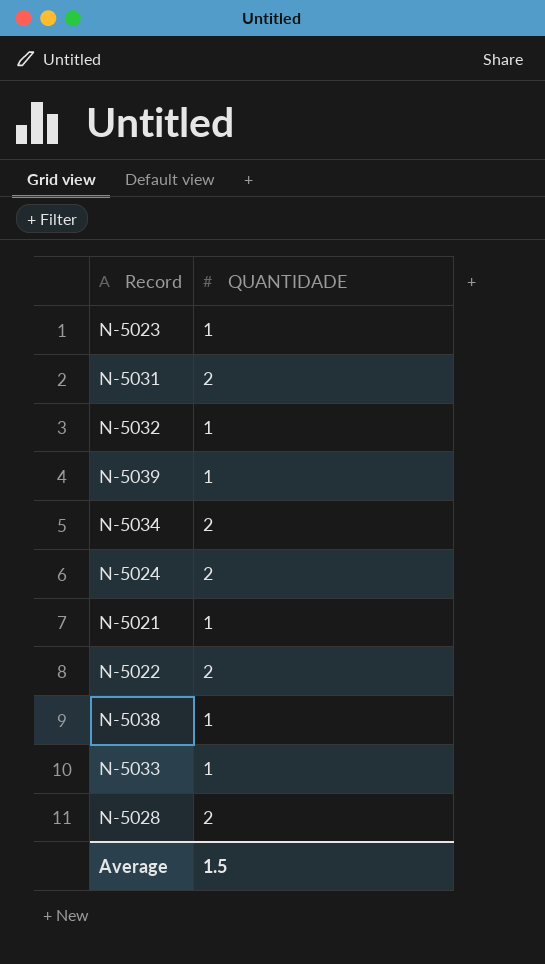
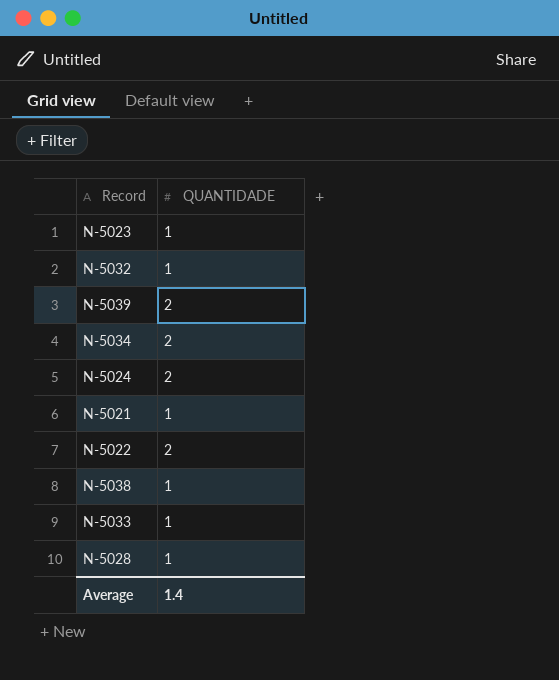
row N-5031: 2 -> none
N-5039 | QUANTIDADE: 1 -> 2
N-5028 | QUANTIDADE: 2 -> 1
Average | QUANTIDADE: 1.5 -> 1.4

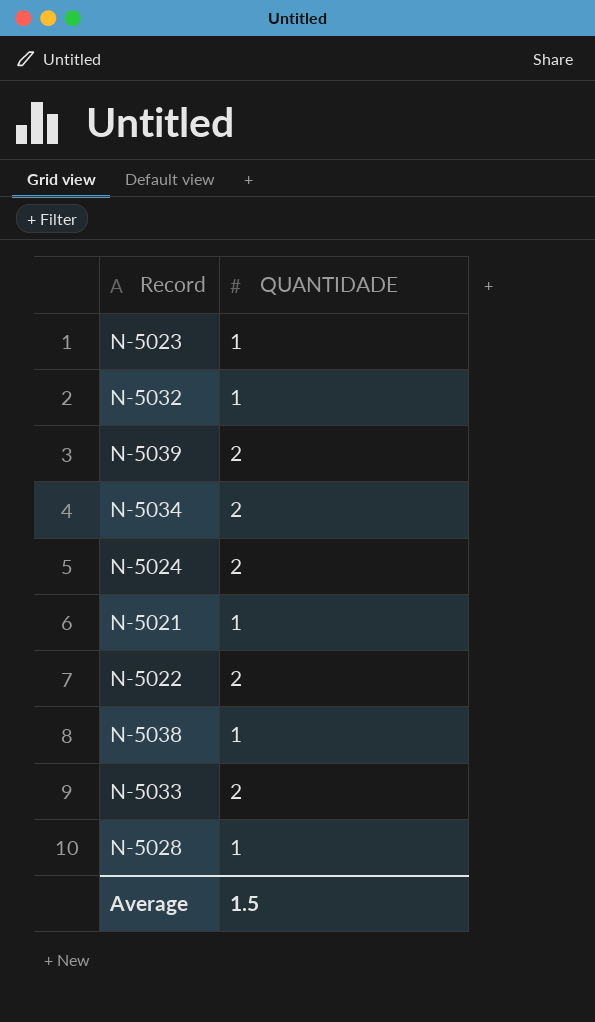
N-5033 | QUANTIDADE: 1 -> 2
Average | QUANTIDADE: 1.4 -> 1.5

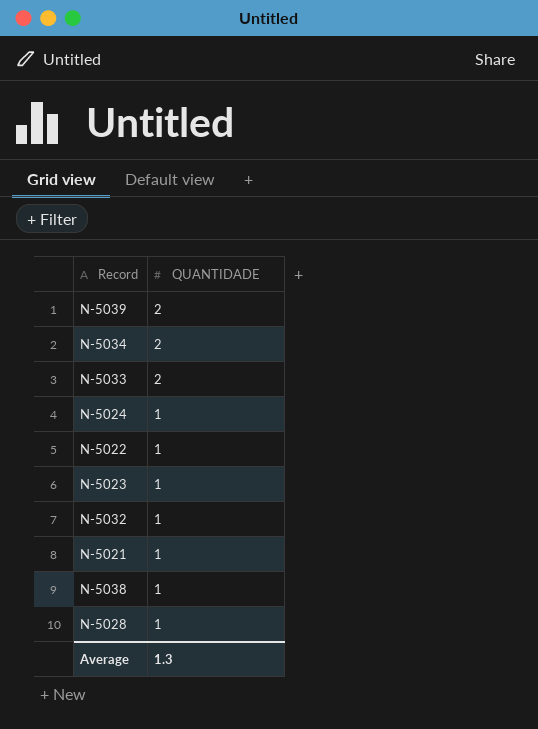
row order: none -> QUANTIDADE descending
N-5024 | QUANTIDADE: 2 -> 1
N-5022 | QUANTIDADE: 2 -> 1
Average | QUANTIDADE: 1.5 -> 1.3

